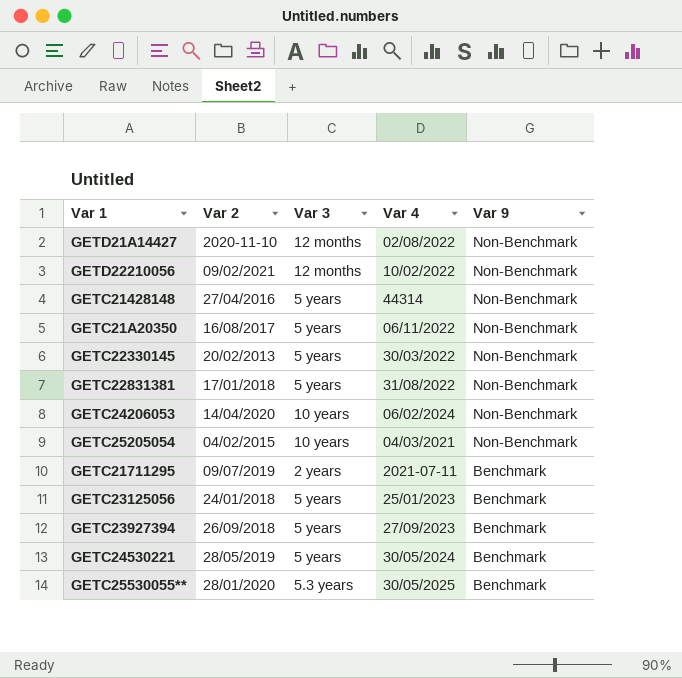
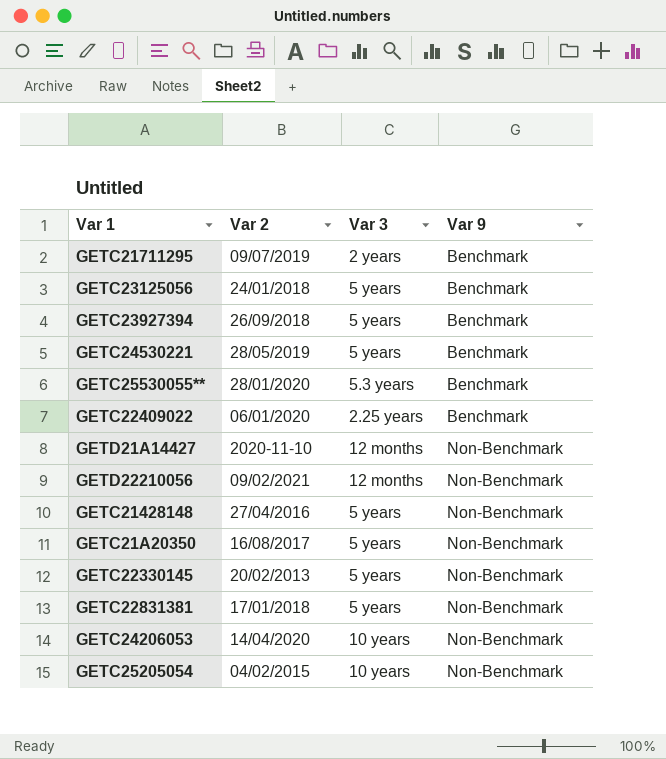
row order: Var 9 descending -> Var 9 ascending
column Var 4 | position: 4 -> none
row GETC22409022: none -> 06/01/2020 | 2.25 years | Benchmark

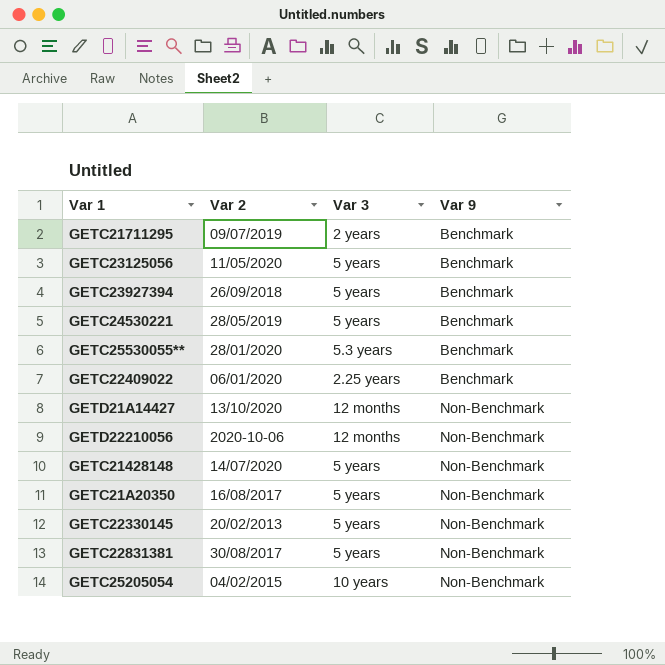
row GETC24206053: 14/04/2020 | 10 years | Non-Benchmark -> none
GETC23125056 | Var 2: 24/01/2018 -> 11/05/2020
GETD21A14427 | Var 2: 2020-11-10 -> 13/10/2020
GETD22210056 | Var 2: 09/02/2021 -> 2020-10-06
GETC21428148 | Var 2: 27/04/2016 -> 14/07/2020
GETC22831381 | Var 2: 17/01/2018 -> 30/08/2017

